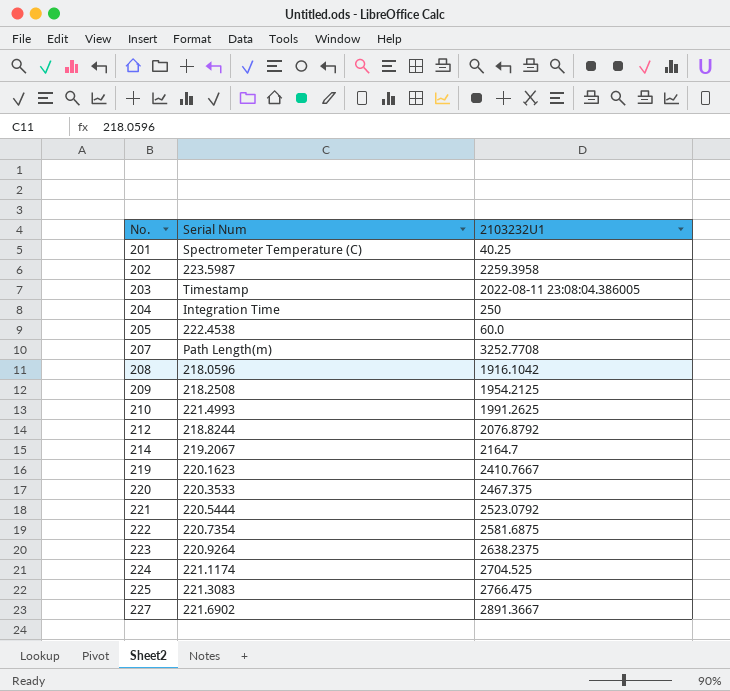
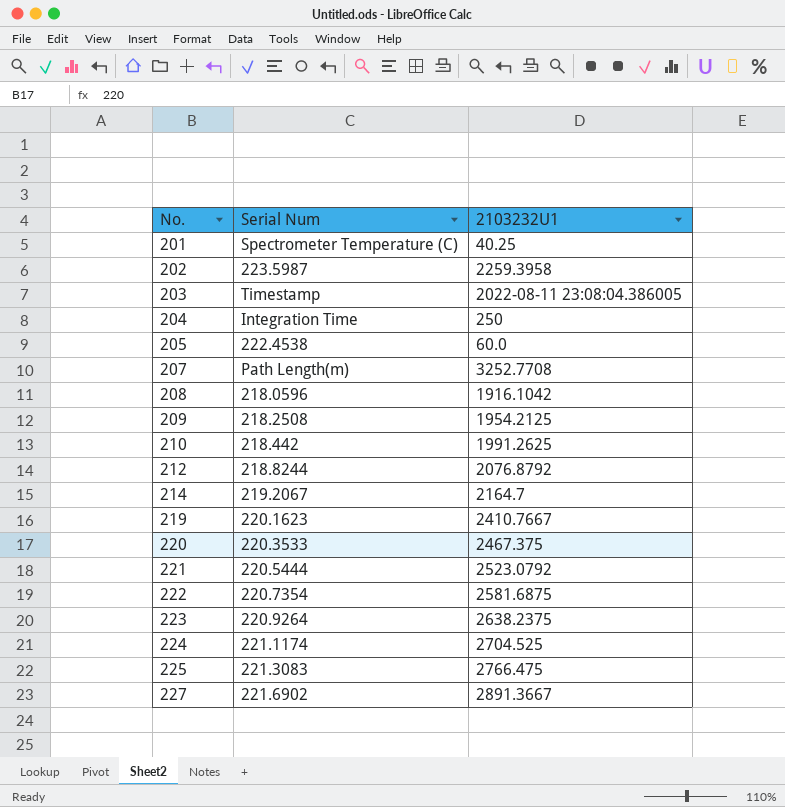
210 | Serial Num: 221.4993 -> 218.442

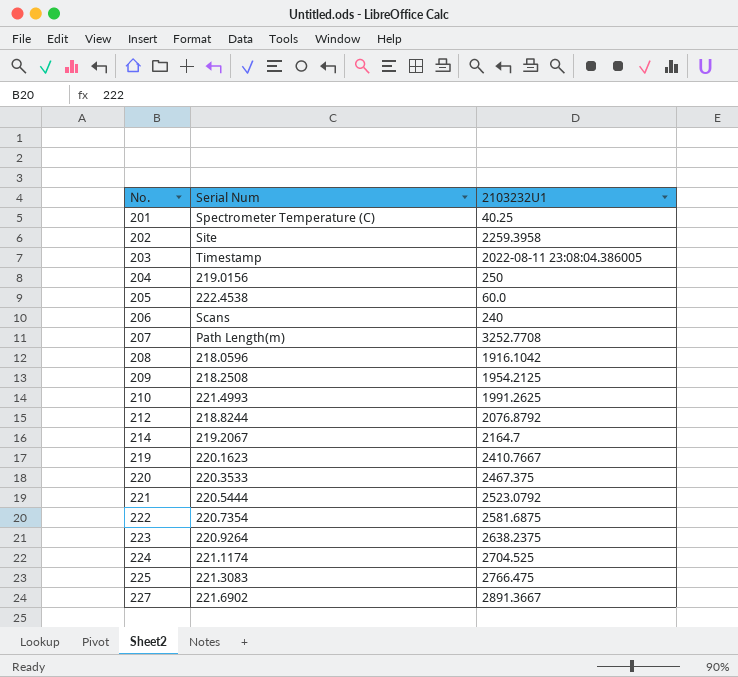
202 | Serial Num: 223.5987 -> Site
204 | Serial Num: Integration Time -> 219.0156
row 206: none -> Scans | 240
210 | Serial Num: 218.442 -> 221.4993

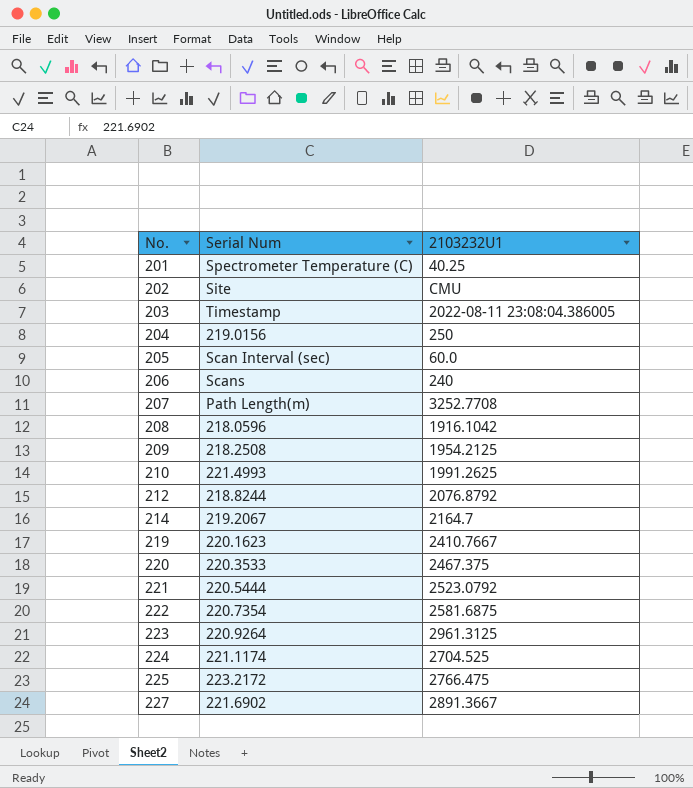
202 | 2103232U1: 2259.3958 -> CMU
205 | Serial Num: 222.4538 -> Scan Interval (sec)
223 | 2103232U1: 2638.2375 -> 2961.3125
225 | Serial Num: 221.3083 -> 223.2172

